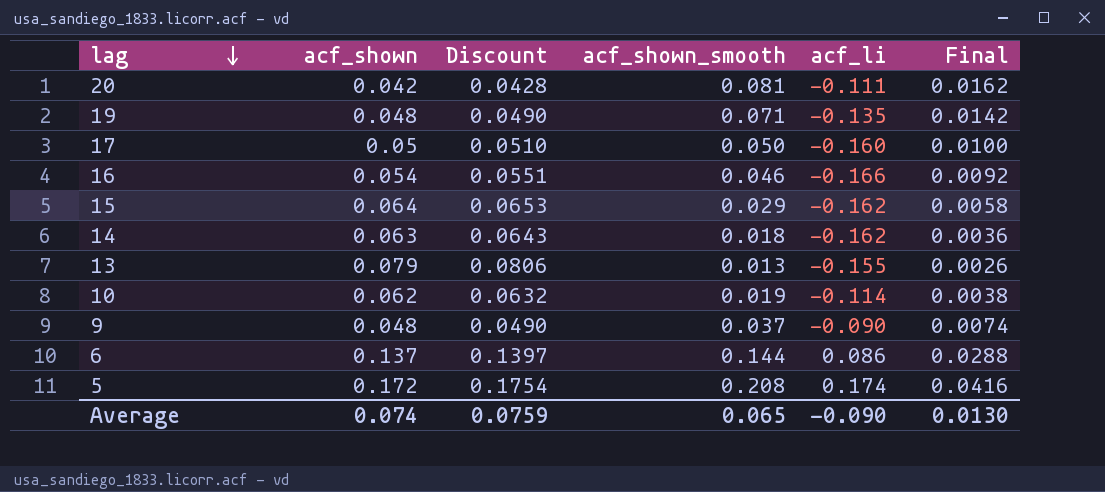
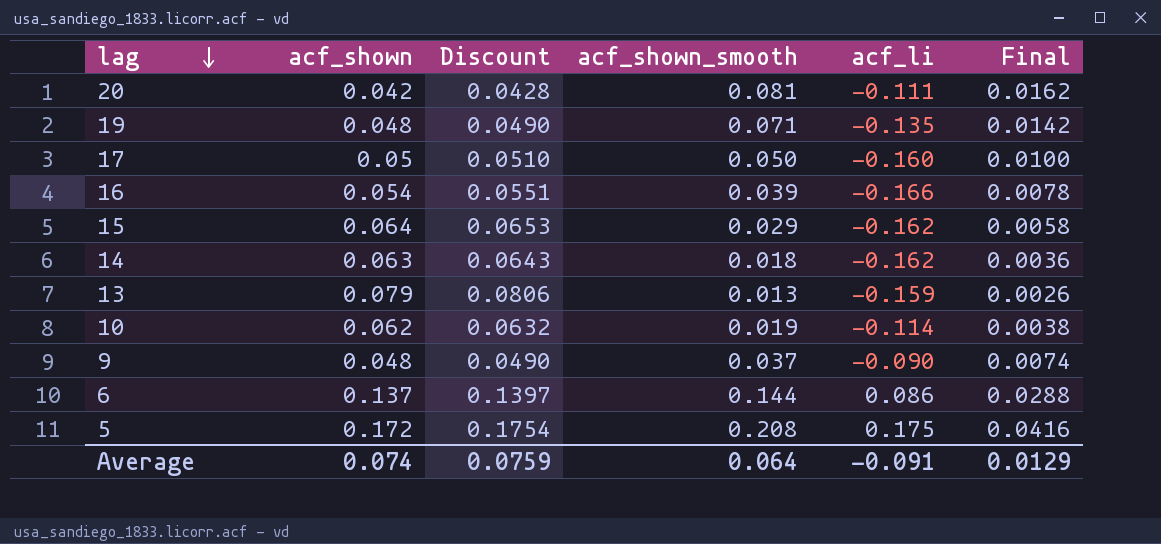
16 | acf_shown_smooth: 0.046 -> 0.039
16 | Final: 0.0092 -> 0.0078
13 | acf_li: -0.155 -> -0.159
5 | acf_li: 0.174 -> 0.175
Average | acf_shown_smooth: 0.065 -> 0.064
Average | acf_li: -0.090 -> -0.091
Average | Final: 0.0130 -> 0.0129

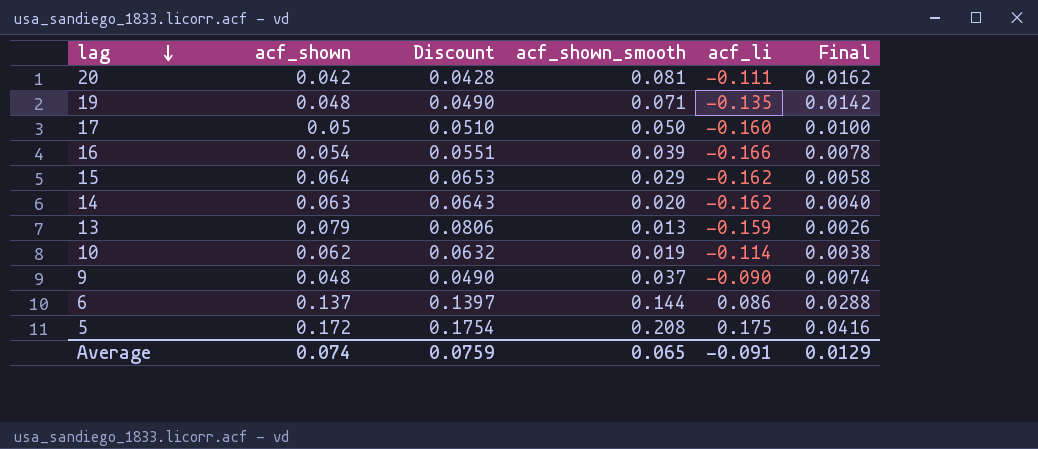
14 | acf_shown_smooth: 0.018 -> 0.020
14 | Final: 0.0036 -> 0.0040
Average | acf_shown_smooth: 0.064 -> 0.065

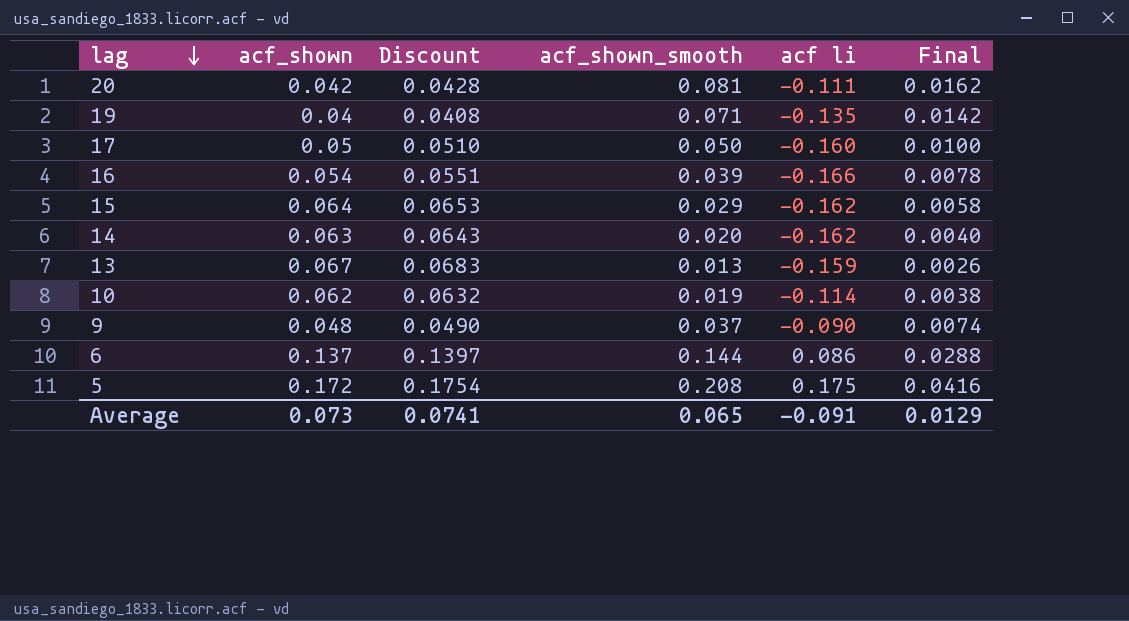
column name: acf_li -> acf li
19 | acf_shown: 0.048 -> 0.04
19 | Discount: 0.0490 -> 0.0408
13 | acf_shown: 0.079 -> 0.067
13 | Discount: 0.0806 -> 0.0683
Average | acf_shown: 0.074 -> 0.073
Average | Discount: 0.0759 -> 0.0741

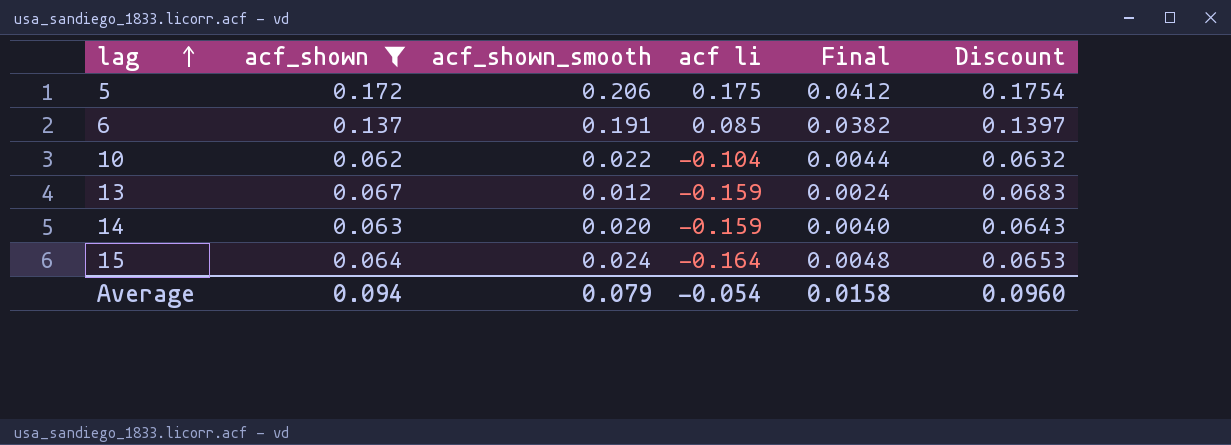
filter: none -> acf_shown >= 0.062
row order: lag descending -> lag ascending
column Discount | position: 3 -> 6
5 | acf_shown_smooth: 0.208 -> 0.206
5 | Final: 0.0416 -> 0.0412
6 | acf_shown_smooth: 0.144 -> 0.191
6 | acf li: 0.086 -> 0.085
6 | Final: 0.0288 -> 0.0382
10 | acf_shown_smooth: 0.019 -> 0.022
10 | acf li: -0.114 -> -0.104
10 | Final: 0.0038 -> 0.0044
13 | acf_shown_smooth: 0.013 -> 0.012
13 | Final: 0.0026 -> 0.0024
14 | acf li: -0.162 -> -0.159
15 | acf_shown_smooth: 0.029 -> 0.024
15 | acf li: -0.162 -> -0.164
15 | Final: 0.0058 -> 0.0048
Average | acf_shown: 0.073 -> 0.094
Average | acf_shown_smooth: 0.065 -> 0.079
Average | acf li: -0.091 -> -0.054
Average | Final: 0.0129 -> 0.0158
Average | Discount: 0.0741 -> 0.0960

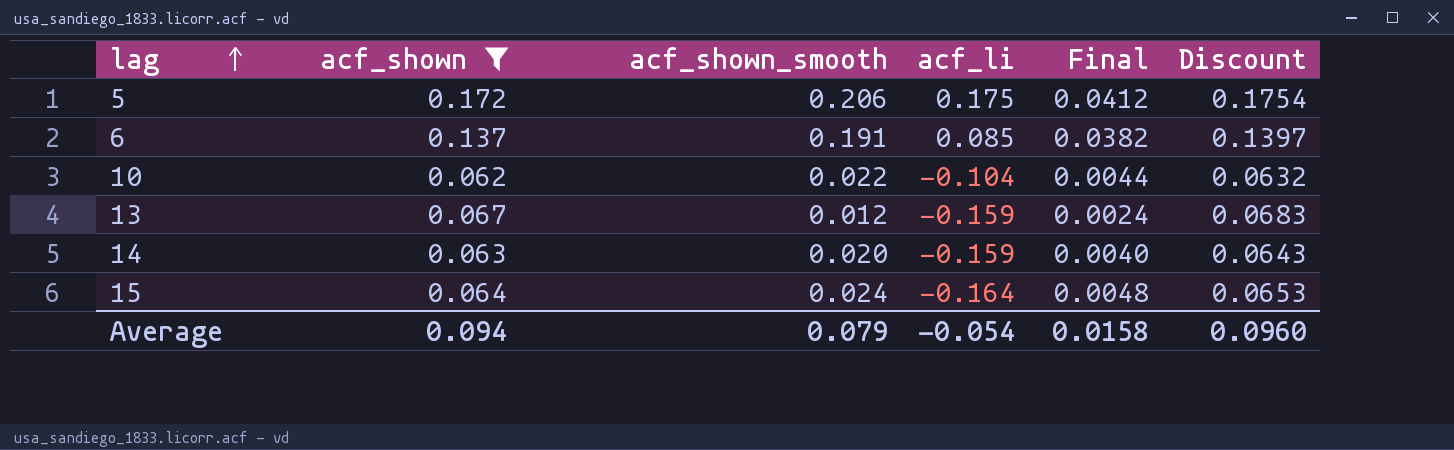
column name: acf li -> acf_li

